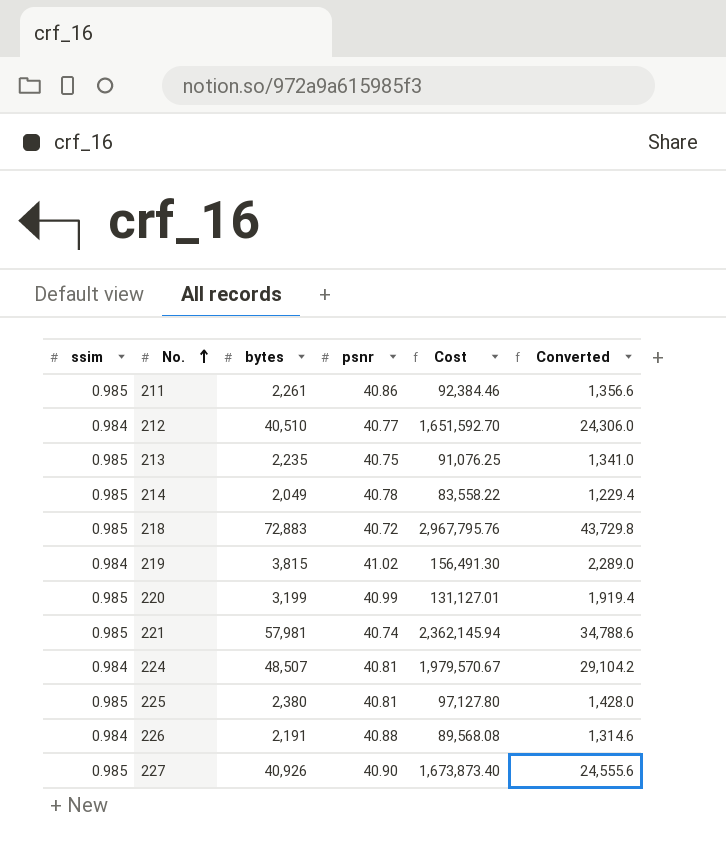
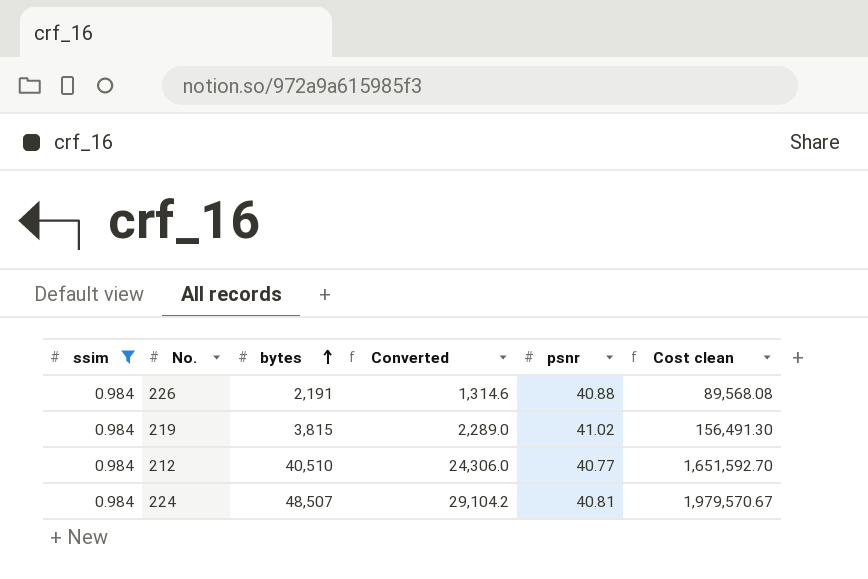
filter: none -> ssim = 0.984
row order: No. ascending -> bytes ascending
column Converted | position: 6 -> 4
column name: Cost -> Cost clean

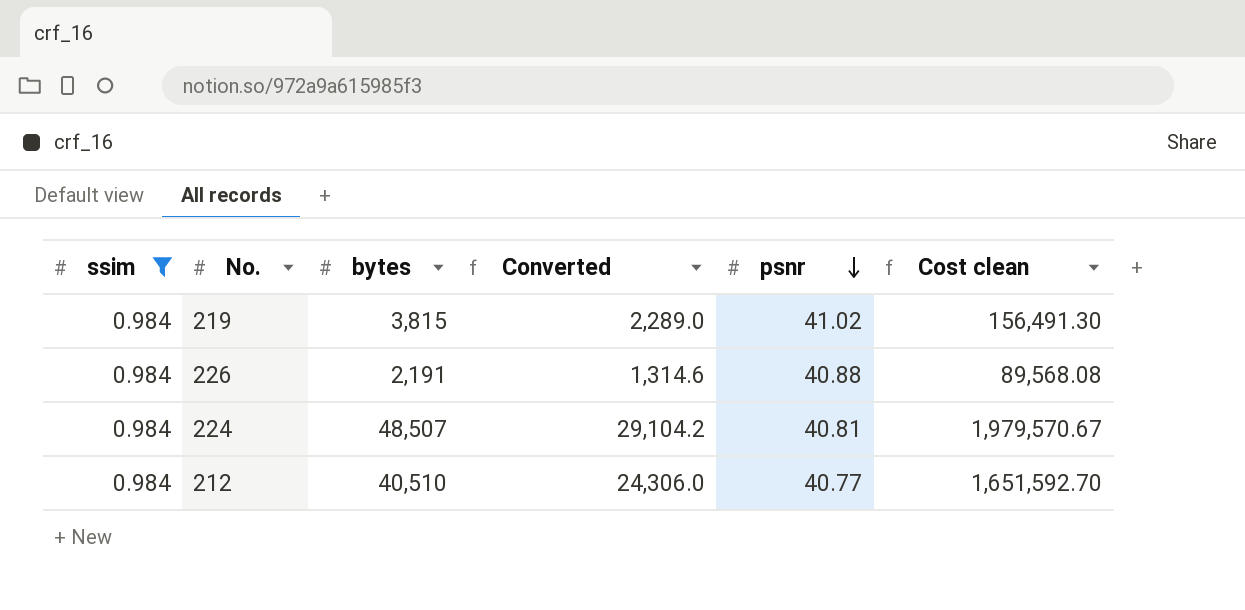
row order: bytes ascending -> psnr descending

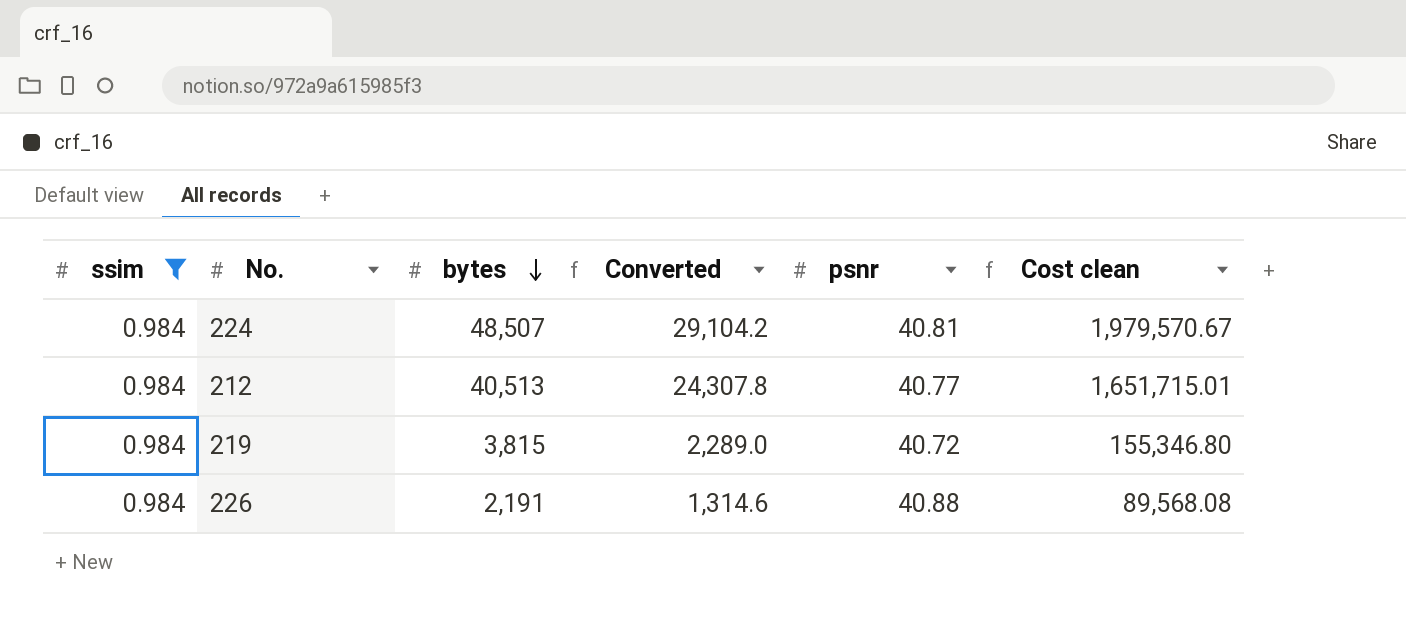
row order: psnr descending -> bytes descending
212 | bytes: 40,510 -> 40,513
212 | Converted: 24,306.0 -> 24,307.8
212 | Cost clean: 1,651,592.70 -> 1,651,715.01
219 | psnr: 41.02 -> 40.72
219 | Cost clean: 156,491.30 -> 155,346.80

